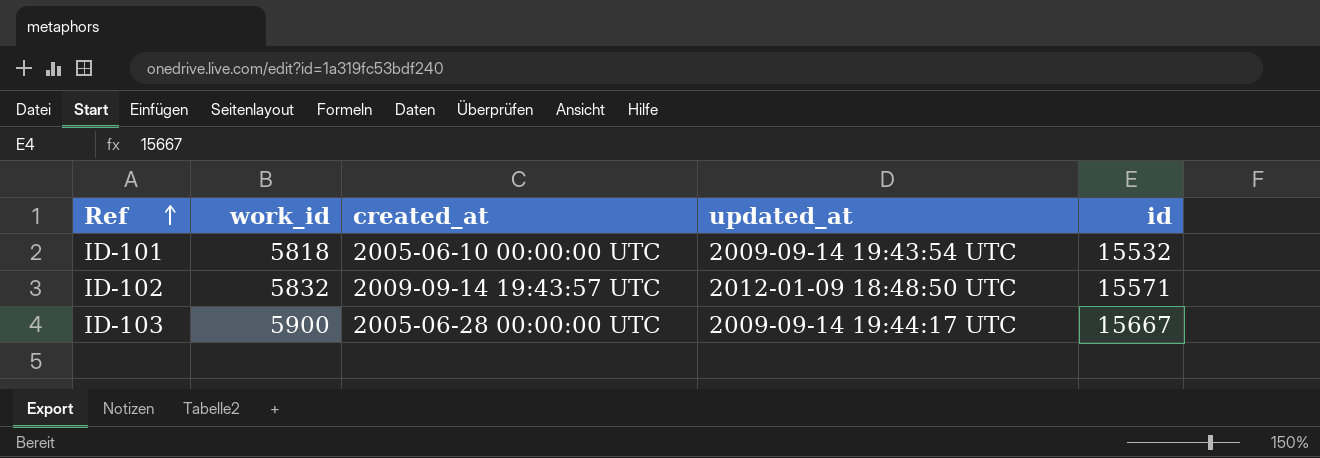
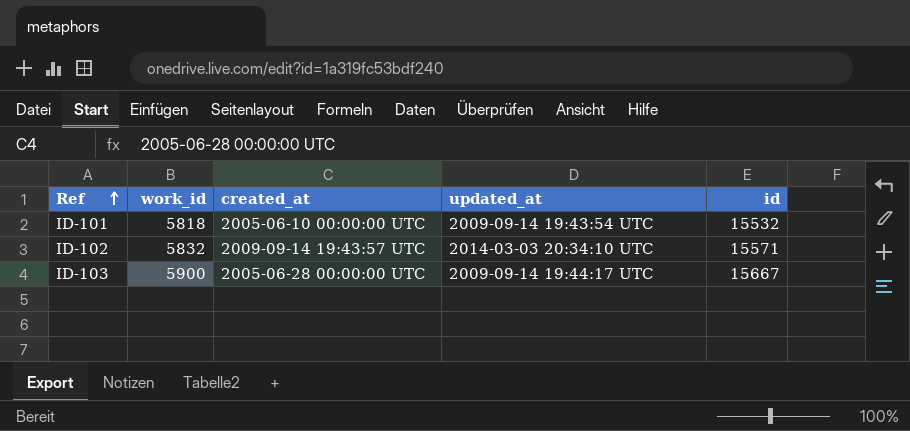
ID-102 | updated_at: 2012-01-09 18:48:50 UTC -> 2014-03-03 20:34:10 UTC

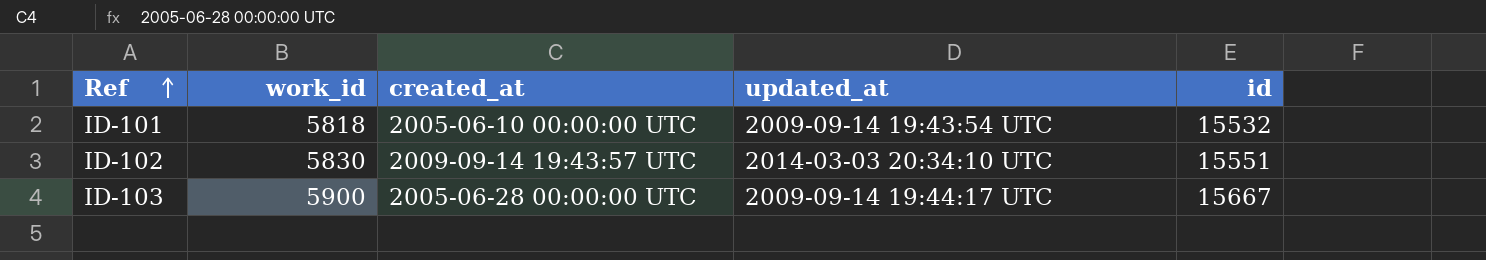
ID-102 | work_id: 5832 -> 5830
ID-102 | id: 15571 -> 15551

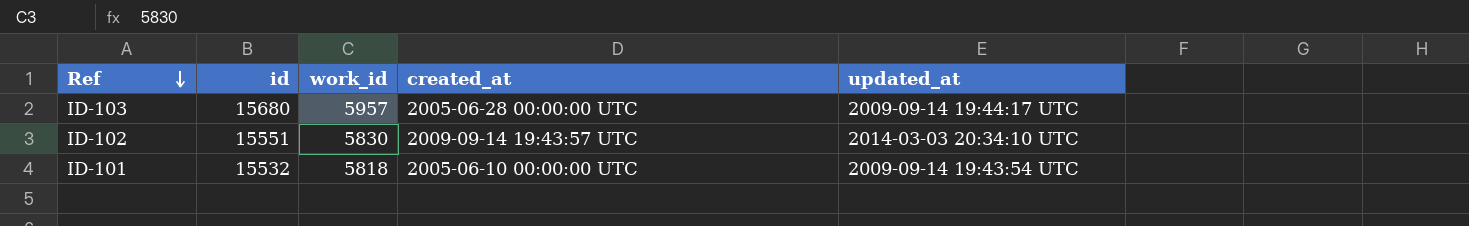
row order: Ref ascending -> Ref descending
column id | position: 5 -> 2
ID-103 | id: 15667 -> 15680
ID-103 | work_id: 5900 -> 5957

